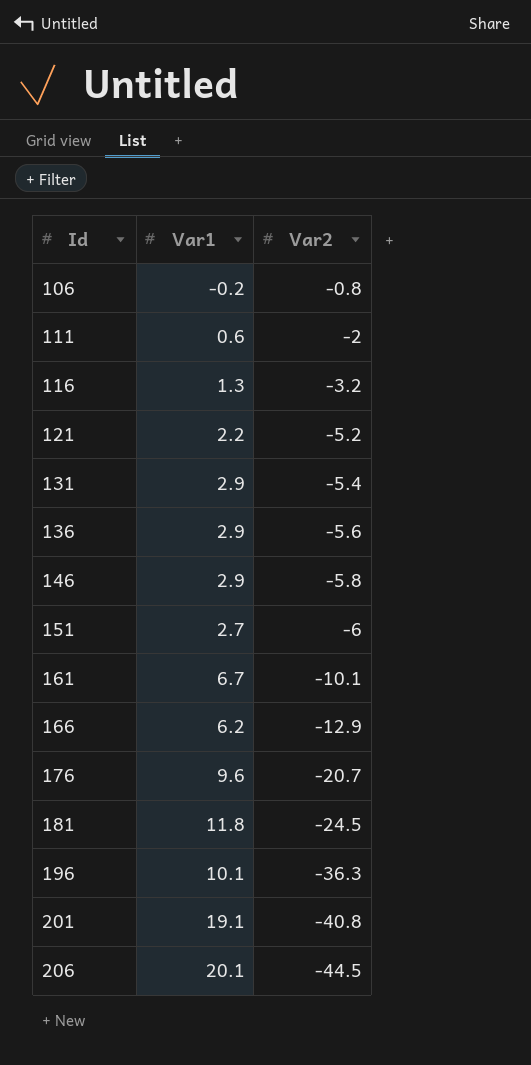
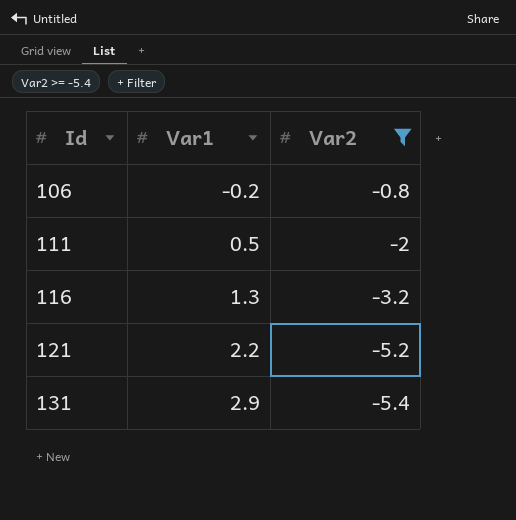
filter: none -> Var2 >= -5.4
111 | Var1: 0.6 -> 0.5

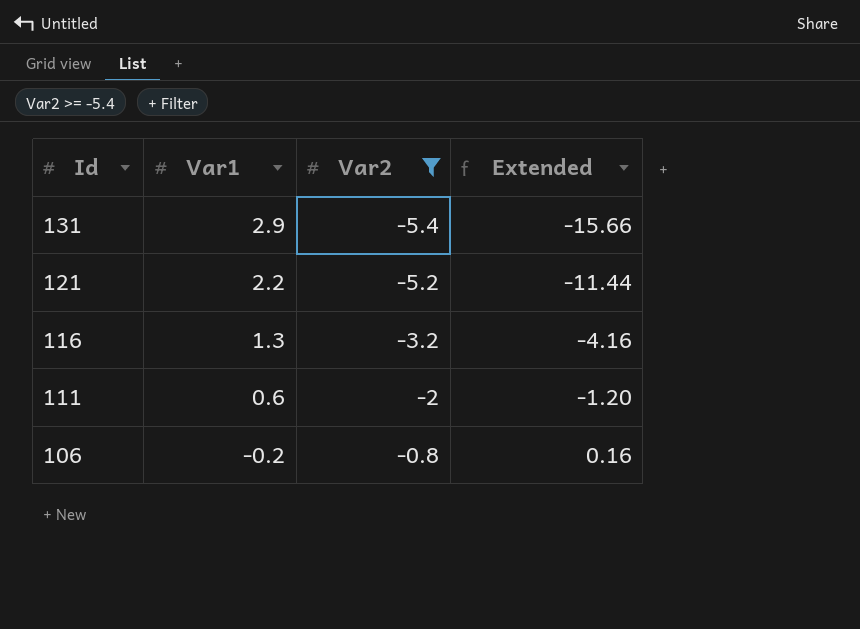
row order: Id ascending -> Id descending
column Extended | formula: none -> [Var1] * [Var2]
111 | Var1: 0.5 -> 0.6

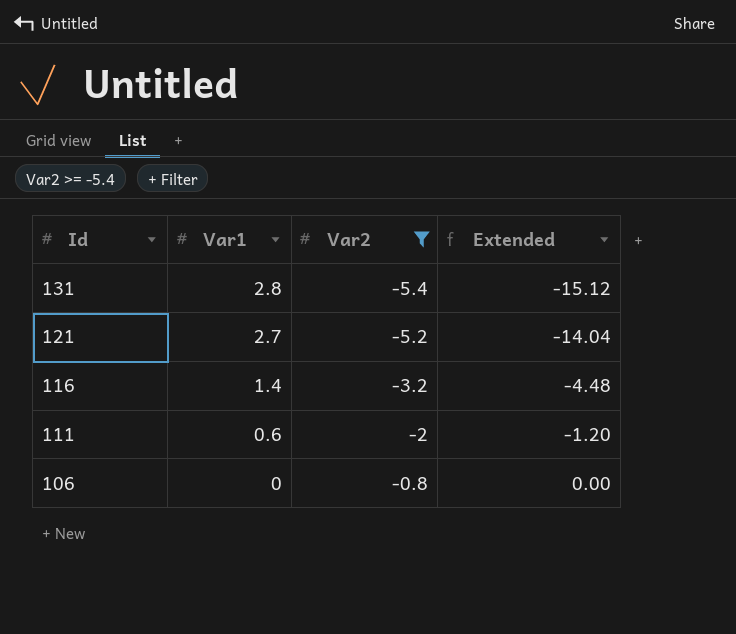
131 | Var1: 2.9 -> 2.8
131 | Extended: -15.66 -> -15.12
121 | Var1: 2.2 -> 2.7
121 | Extended: -11.44 -> -14.04
116 | Var1: 1.3 -> 1.4
116 | Extended: -4.16 -> -4.48
106 | Var1: -0.2 -> 0
106 | Extended: 0.16 -> 0.00

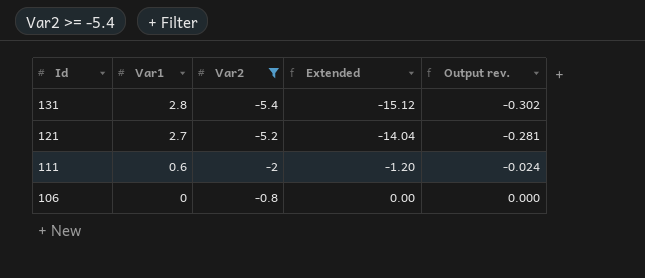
column Output rev. | formula: none -> [Extended] * 0.02
row 116: 1.4 | -3.2 | -4.48 -> none

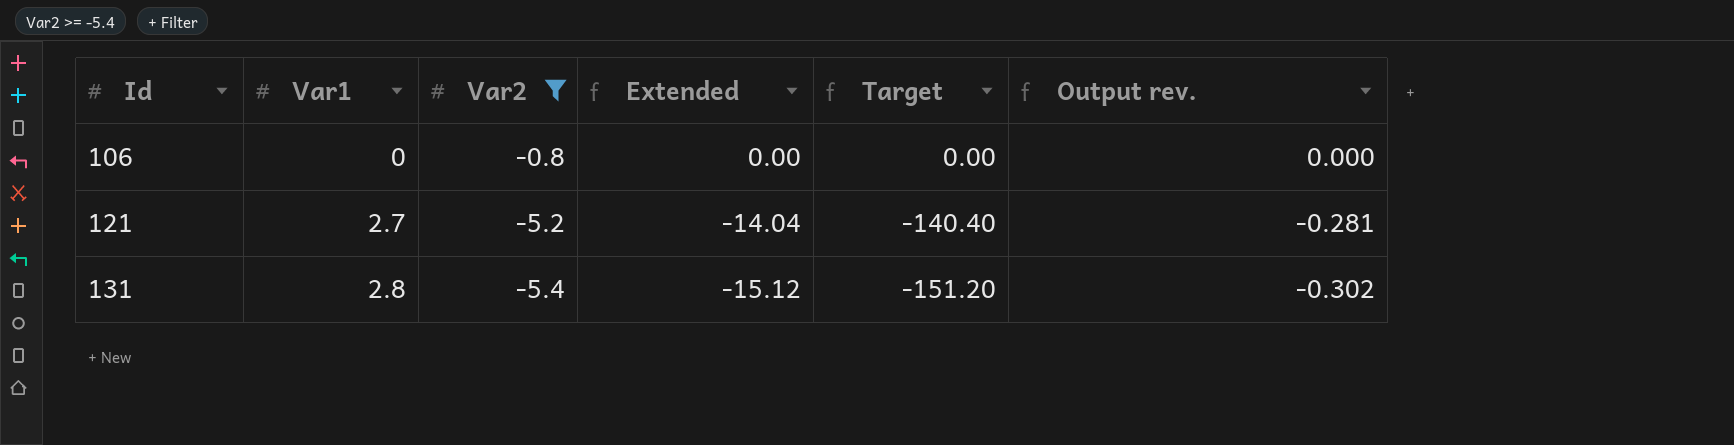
row order: Id descending -> Id ascending
column Target | formula: none -> [Extended] * 10
row 111: 0.6 | -2 | -1.20 | -0.024 -> none

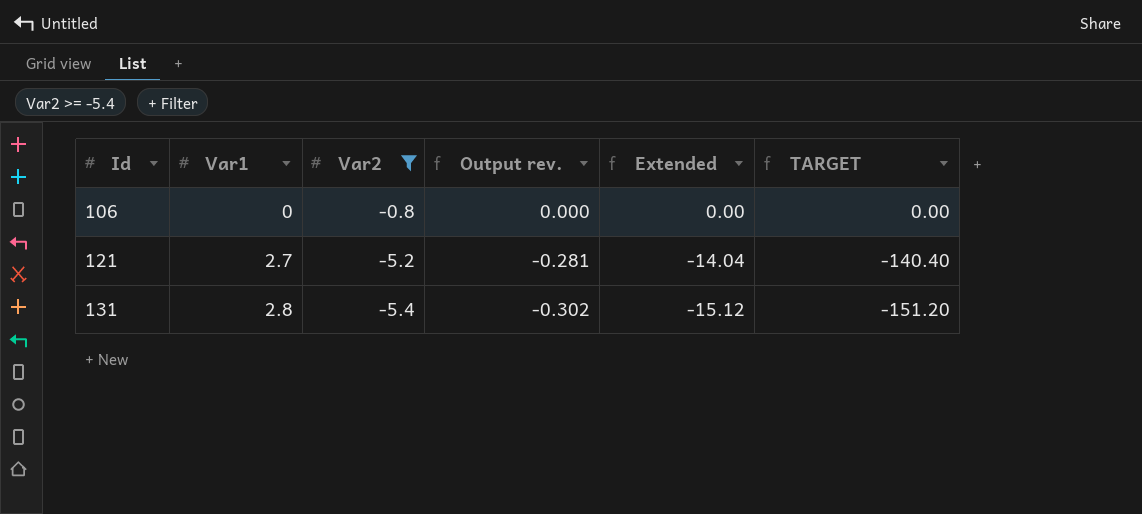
column Output rev. | position: 6 -> 4
column name: Target -> TARGET

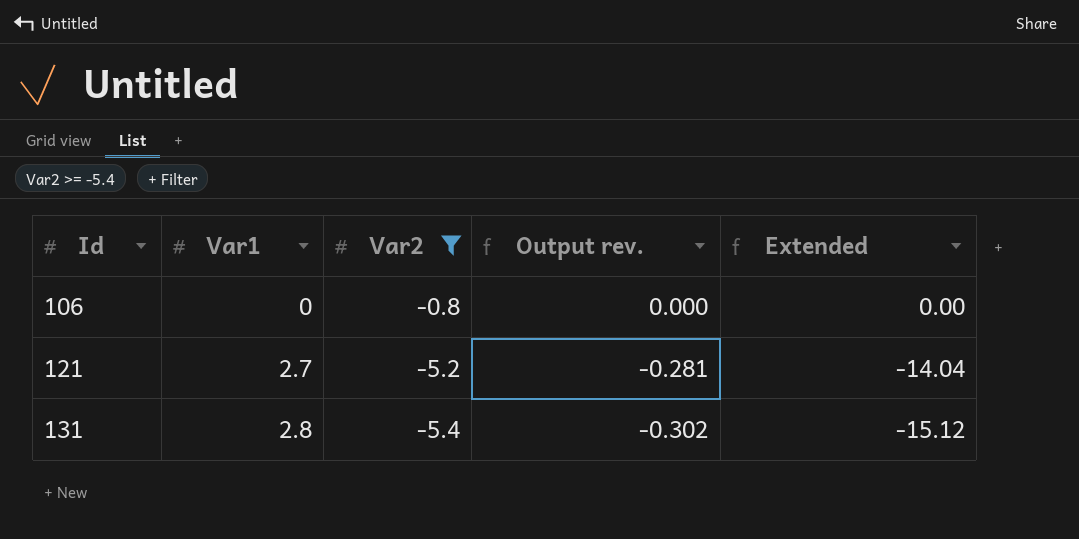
column TARGET | formula: [Extended] * 10 -> none

